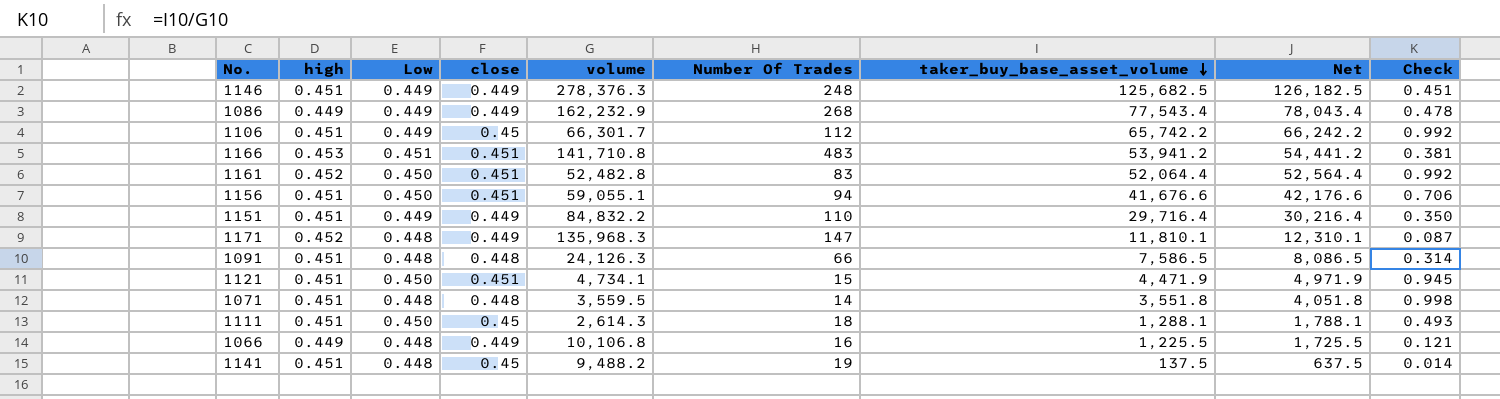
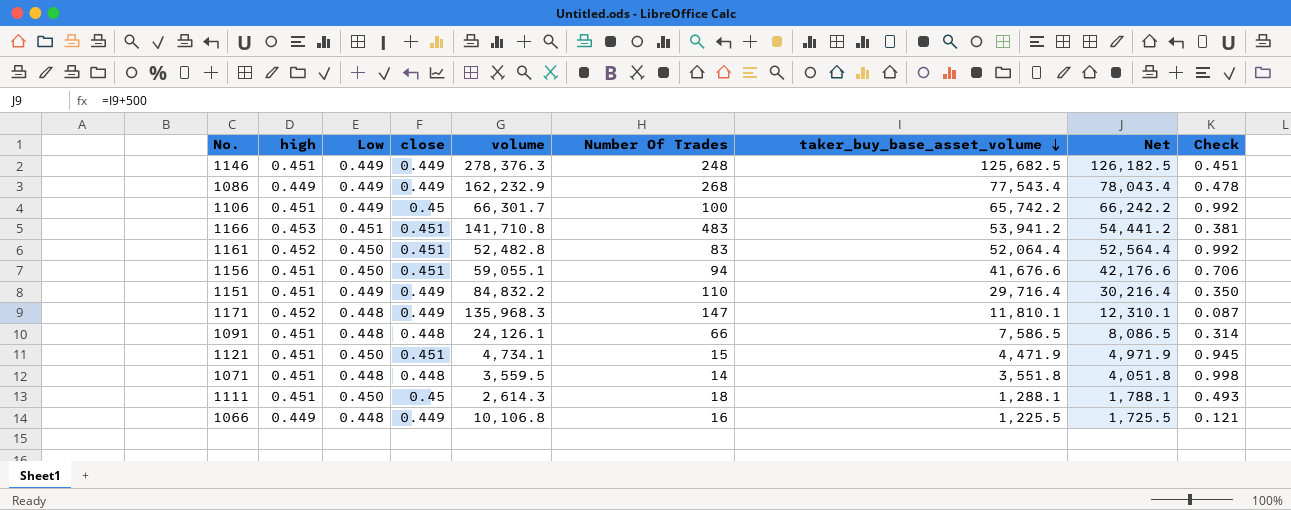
row 1141: 0.451 | 0.448 | 0.45 | 9,488.2 | 19 | 137.5 | 637.5 | 0.014 -> none
1106 | Number Of Trades: 112 -> 100
1091 | volume: 24,126.3 -> 24,126.1

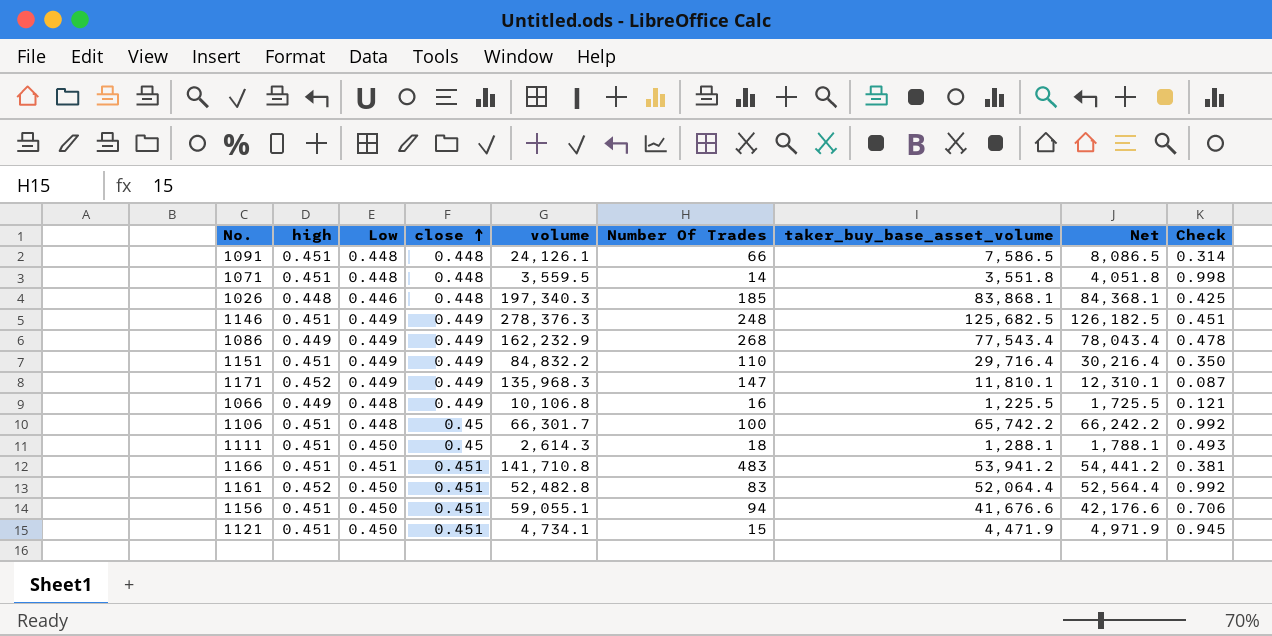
row order: taker_buy_base_asset_volume descending -> close ascending
row 1026: none -> 0.448 | 0.446 | 0.448 | 197,340.3 | 185 | 83,868.1 | 84,368.1 | 0.425
1171 | Low: 0.448 -> 0.449
1106 | Low: 0.449 -> 0.448
1166 | high: 0.453 -> 0.451

